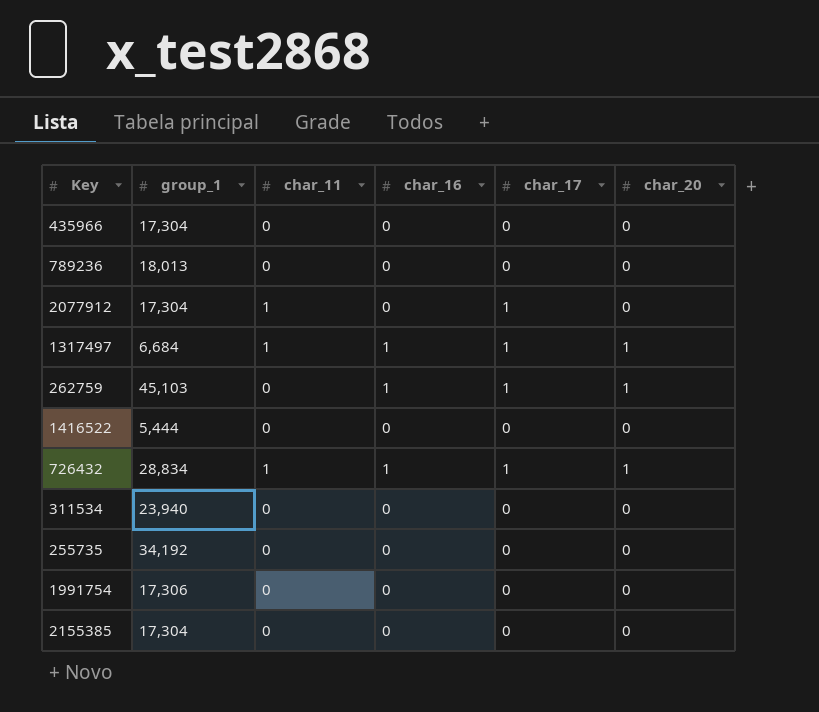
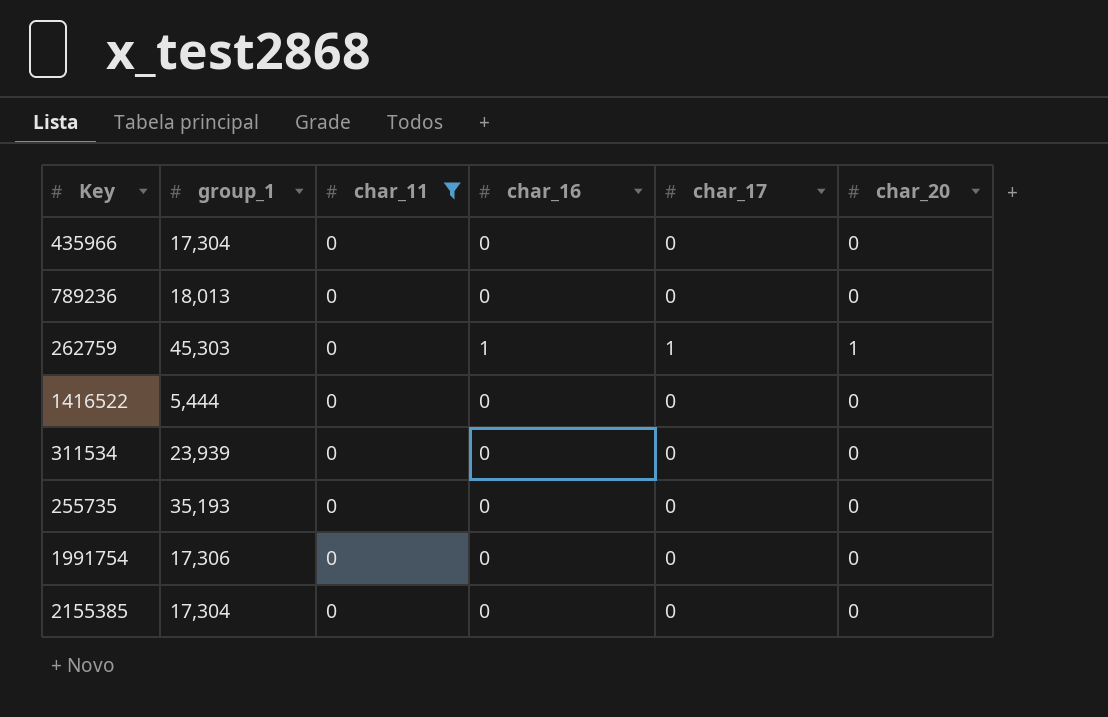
filter: none -> char_11 = 0
262759 | group_1: 45,103 -> 45,303
311534 | group_1: 23,940 -> 23,939
255735 | group_1: 34,192 -> 35,193

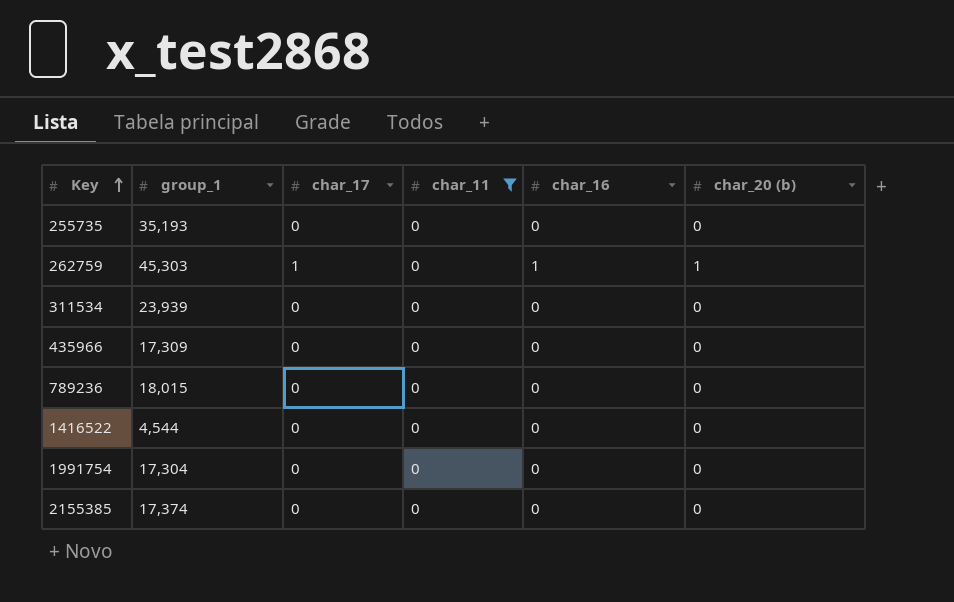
row order: none -> Key ascending
column char_17 | position: 5 -> 3
column name: char_20 -> char_20 (b)
435966 | group_1: 17,304 -> 17,309
789236 | group_1: 18,013 -> 18,015
1416522 | group_1: 5,444 -> 4,544
1991754 | group_1: 17,306 -> 17,304
2155385 | group_1: 17,304 -> 17,374

